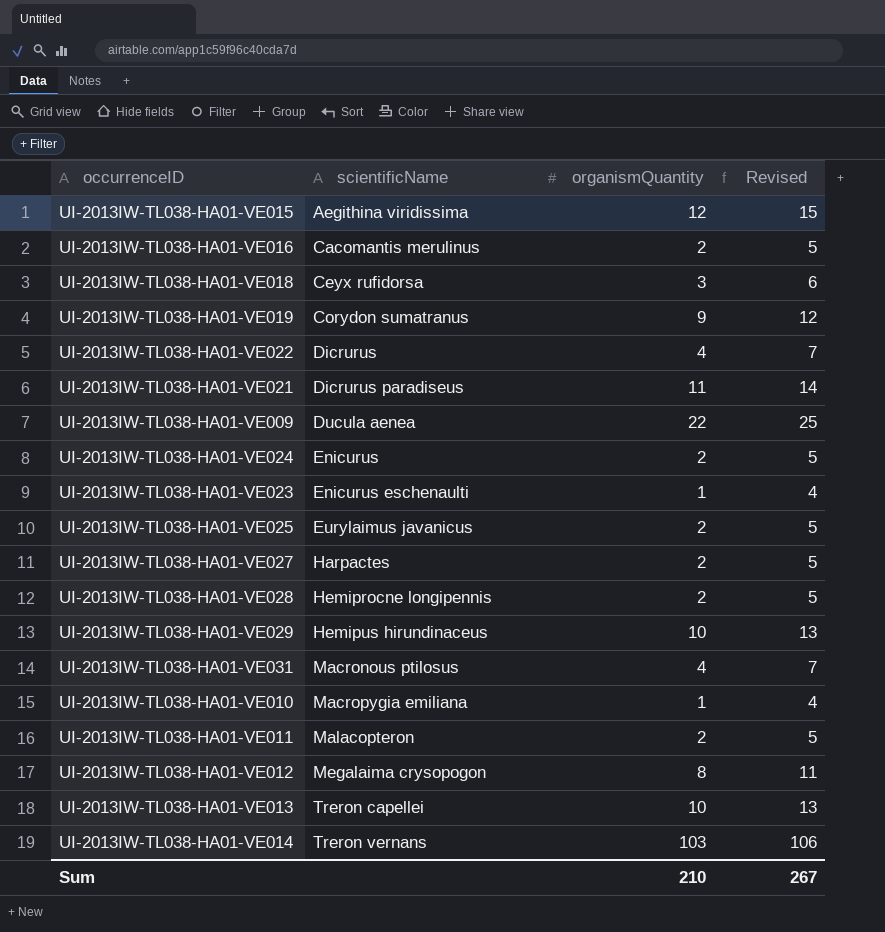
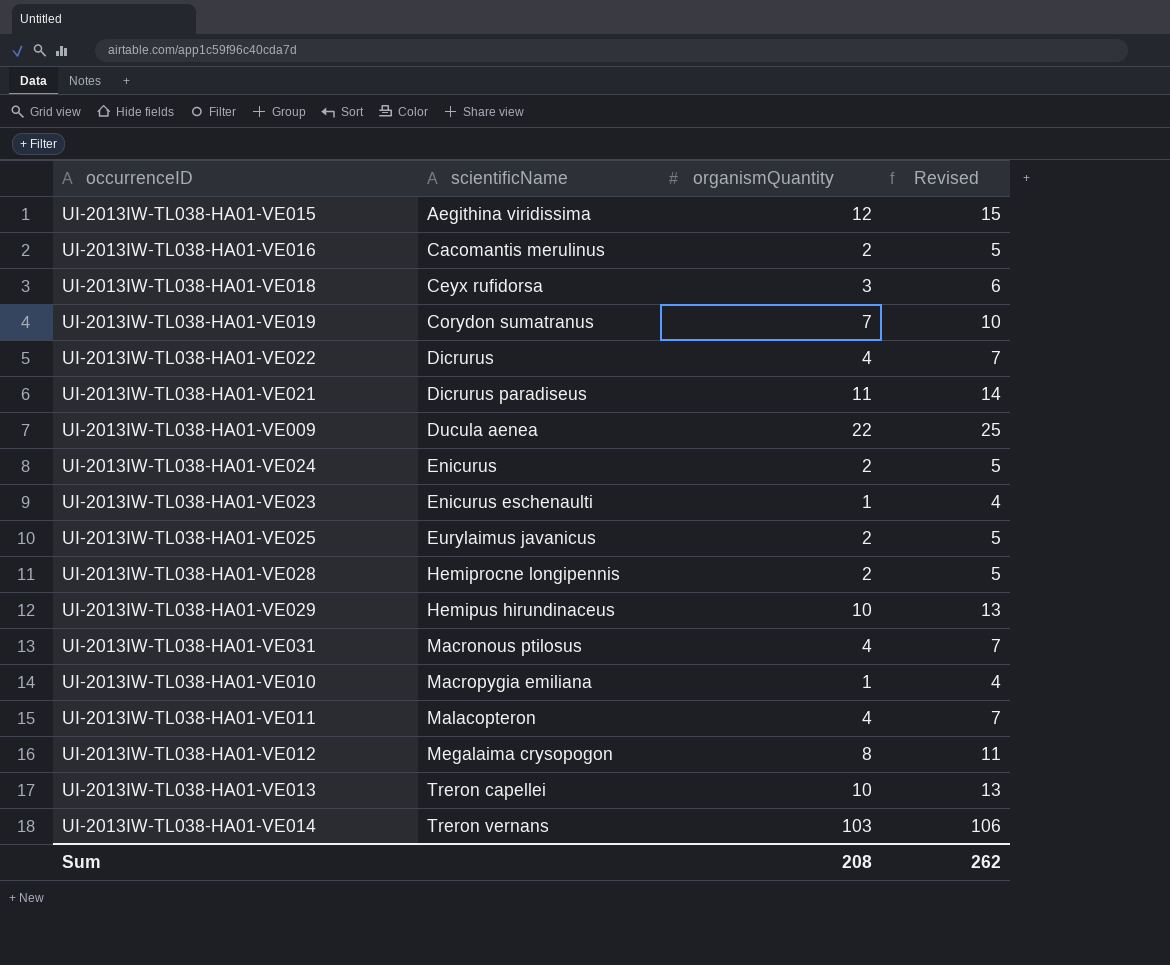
row UI-2013IW-TL038-HA01-VE027: Harpactes | 2 | 5 -> none
UI-2013IW-TL038-HA01-VE019 | organismQuantity: 9 -> 7
UI-2013IW-TL038-HA01-VE019 | Revised: 12 -> 10
UI-2013IW-TL038-HA01-VE011 | organismQuantity: 2 -> 4
UI-2013IW-TL038-HA01-VE011 | Revised: 5 -> 7
Sum | organismQuantity: 210 -> 208
Sum | Revised: 267 -> 262

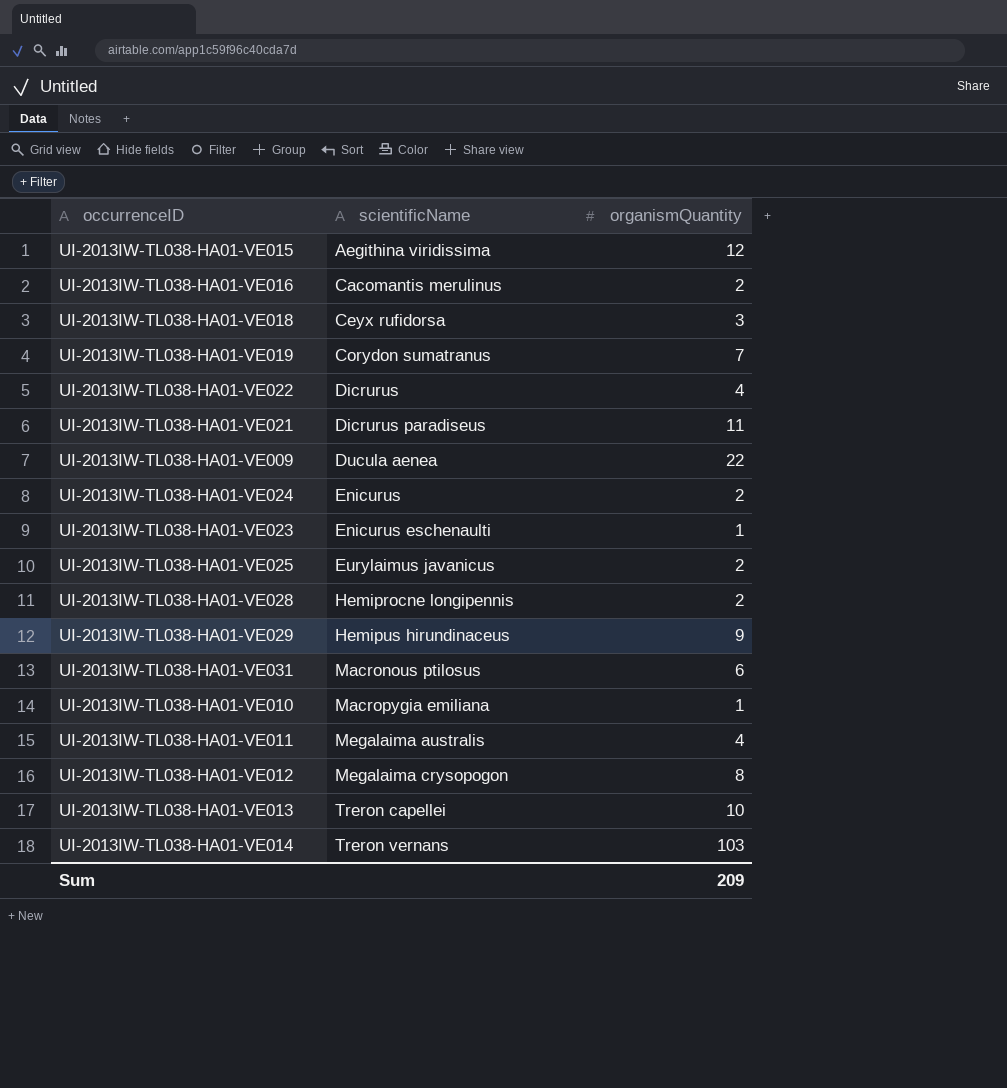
column Revised | formula: [organismQuantity] + 3 -> none
UI-2013IW-TL038-HA01-VE029 | organismQuantity: 10 -> 9
UI-2013IW-TL038-HA01-VE031 | organismQuantity: 4 -> 6
UI-2013IW-TL038-HA01-VE011 | scientificName: Malacopteron -> Megalaima australis
Sum | organismQuantity: 208 -> 209

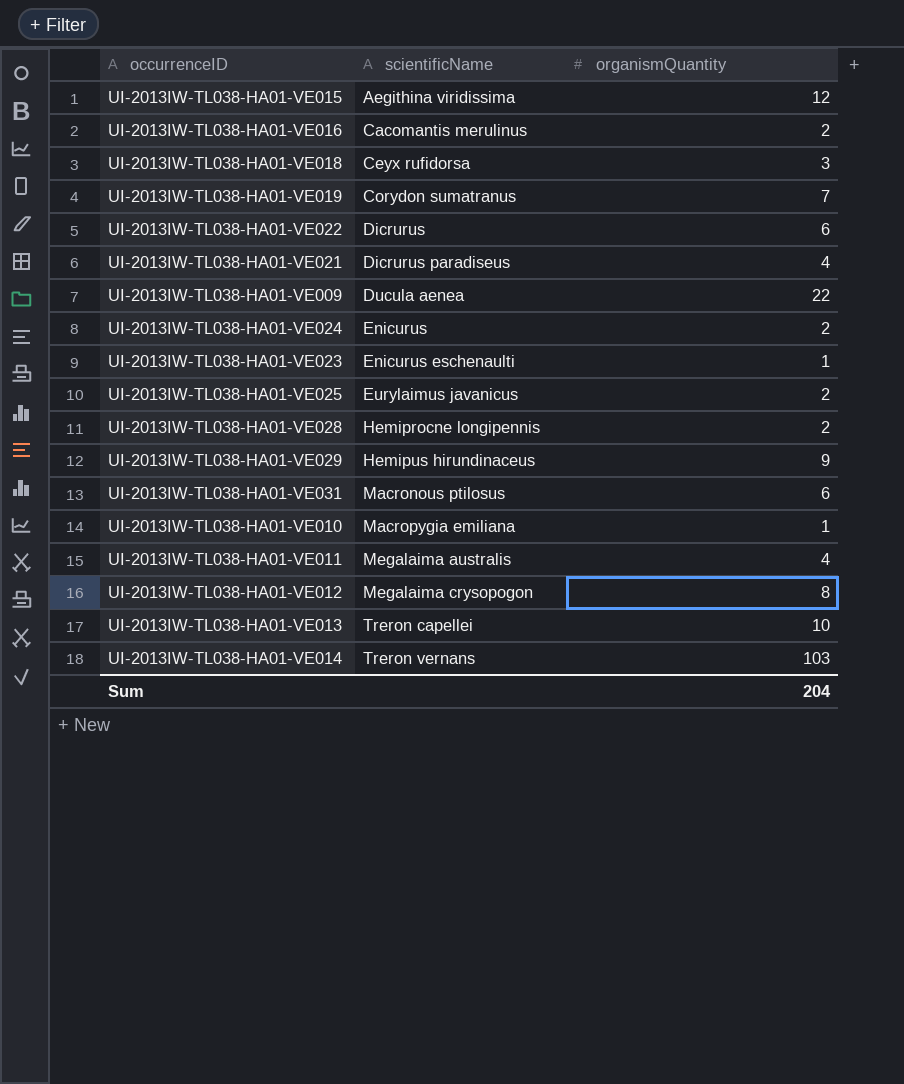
UI-2013IW-TL038-HA01-VE022 | organismQuantity: 4 -> 6
UI-2013IW-TL038-HA01-VE021 | organismQuantity: 11 -> 4
Sum | organismQuantity: 209 -> 204

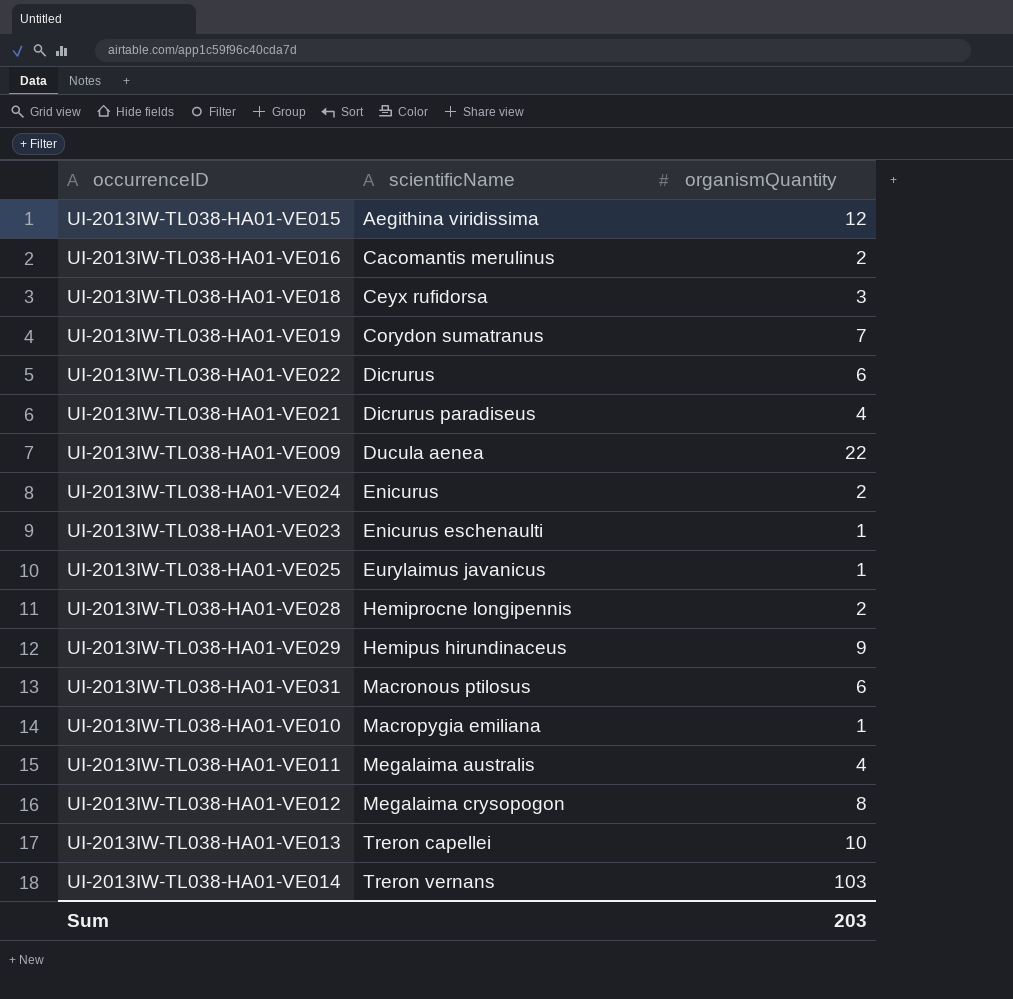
UI-2013IW-TL038-HA01-VE025 | organismQuantity: 2 -> 1
Sum | organismQuantity: 204 -> 203

